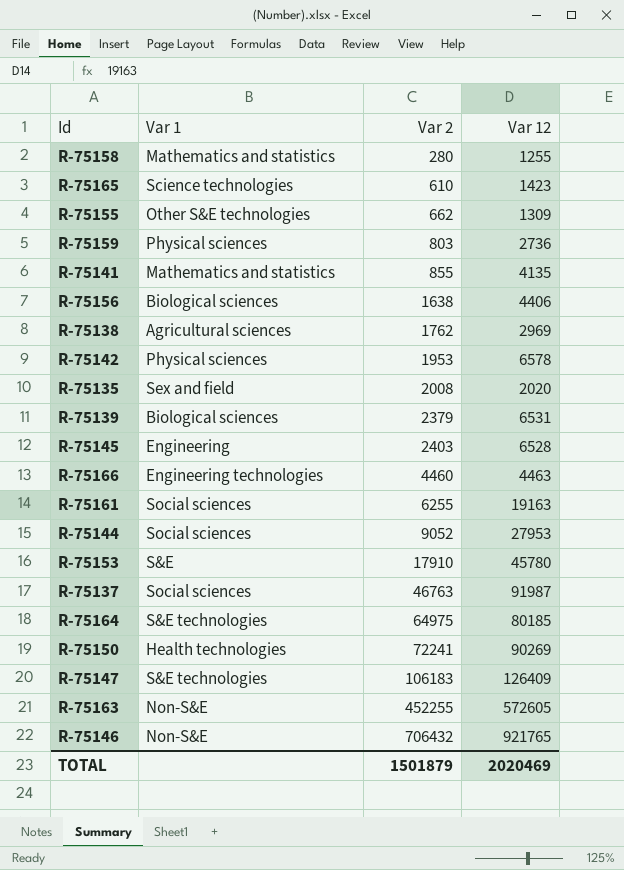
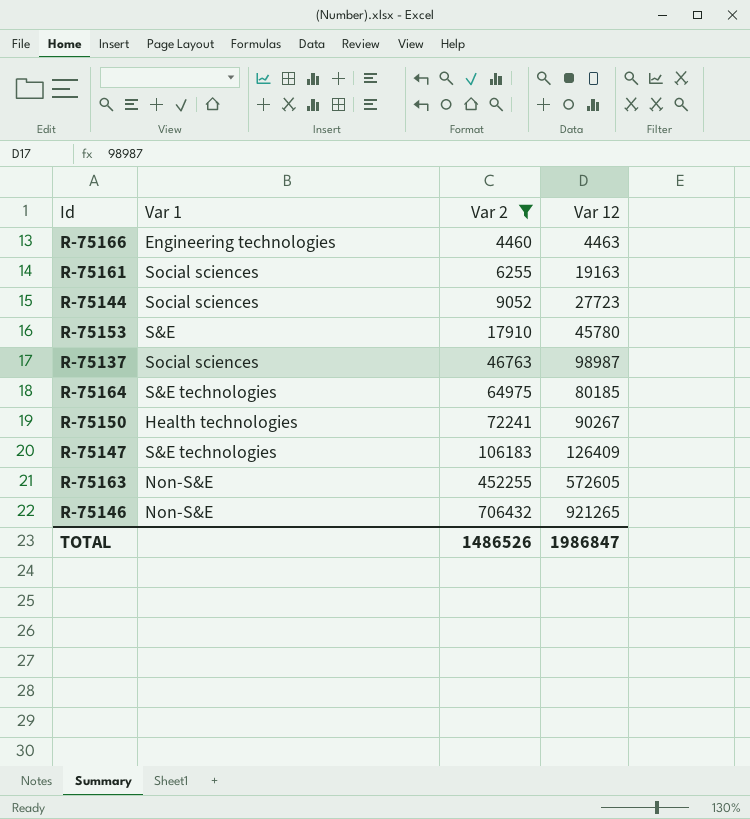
filter: none -> Var 2 >= 4460
R-75144 | Var 12: 27953 -> 27723
R-75137 | Var 12: 91987 -> 98987
R-75150 | Var 12: 90269 -> 90267
R-75146 | Var 12: 921765 -> 921265
TOTAL | Var 2: 1501879 -> 1486526
TOTAL | Var 12: 2020469 -> 1986847

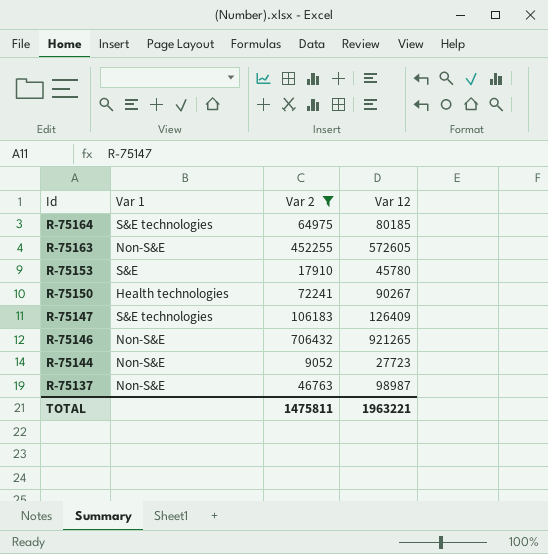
row order: Var 2 ascending -> Id descending
row R-75166: Engineering technologies | 4460 | 4463 -> none
row R-75161: Social sciences | 6255 | 19163 -> none
R-75144 | Var 1: Social sciences -> Non-S&E
R-75137 | Var 1: Social sciences -> Non-S&E
TOTAL | Var 2: 1486526 -> 1475811
TOTAL | Var 12: 1986847 -> 1963221

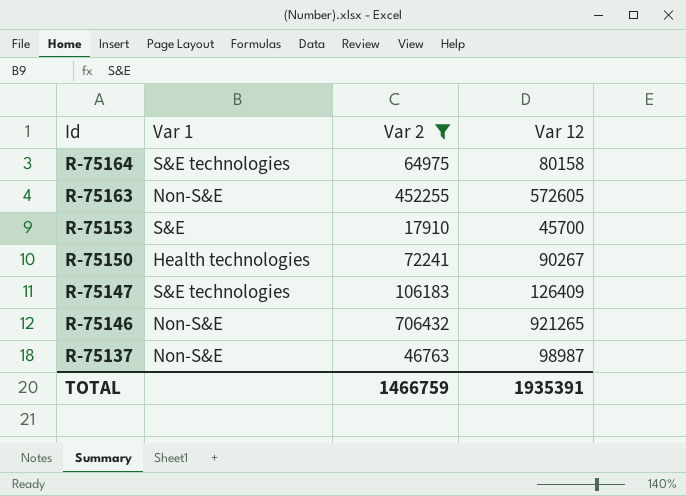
row R-75144: Non-S&E | 9052 | 27723 -> none
R-75164 | Var 12: 80185 -> 80158
R-75153 | Var 12: 45780 -> 45700
TOTAL | Var 2: 1475811 -> 1466759
TOTAL | Var 12: 1963221 -> 1935391

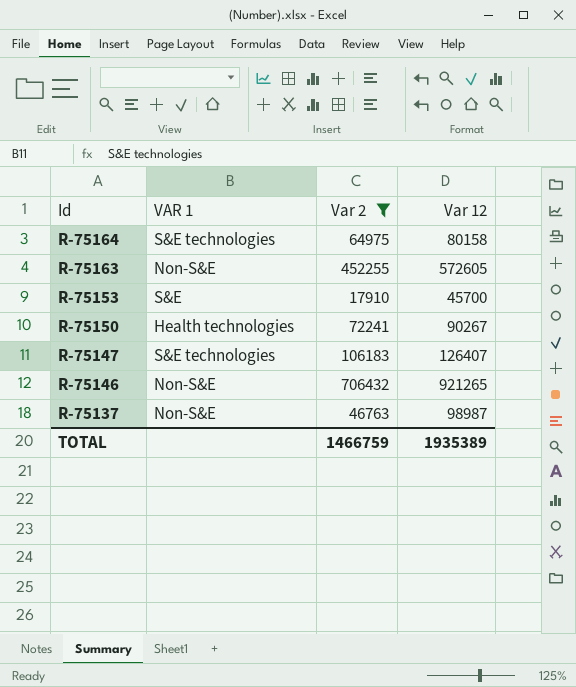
column name: Var 1 -> VAR 1
R-75147 | Var 12: 126409 -> 126407
TOTAL | Var 12: 1935391 -> 1935389

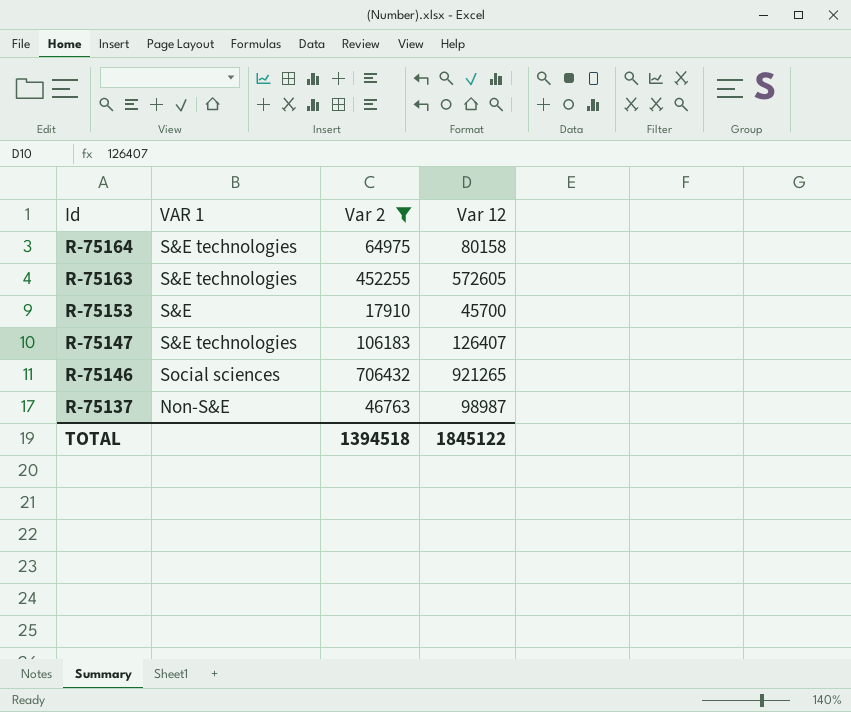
row R-75150: Health technologies | 72241 | 90267 -> none
R-75163 | VAR 1: Non-S&E -> S&E technologies
R-75146 | VAR 1: Non-S&E -> Social sciences
TOTAL | Var 2: 1466759 -> 1394518
TOTAL | Var 12: 1935389 -> 1845122

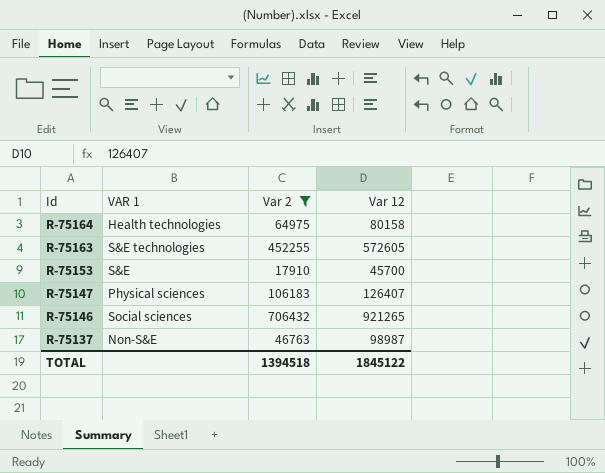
R-75164 | VAR 1: S&E technologies -> Health technologies
R-75147 | VAR 1: S&E technologies -> Physical sciences

